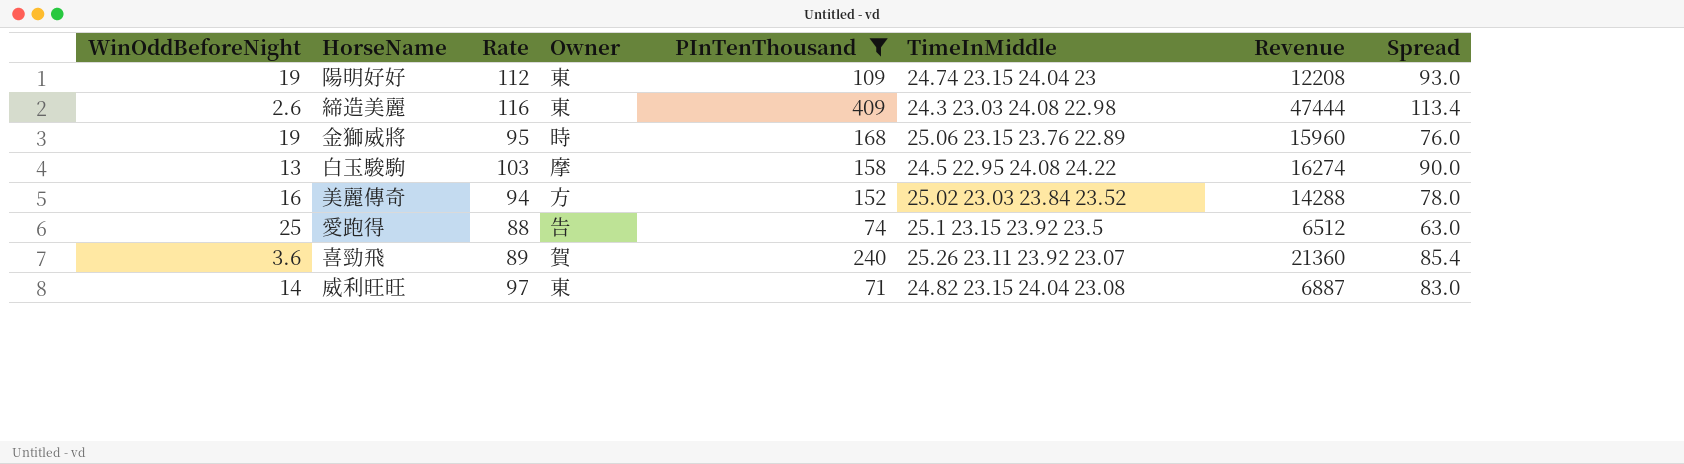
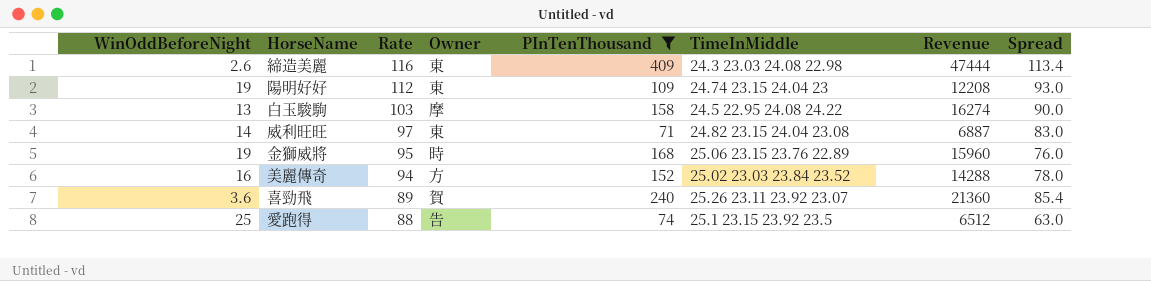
row order: none -> Rate descending

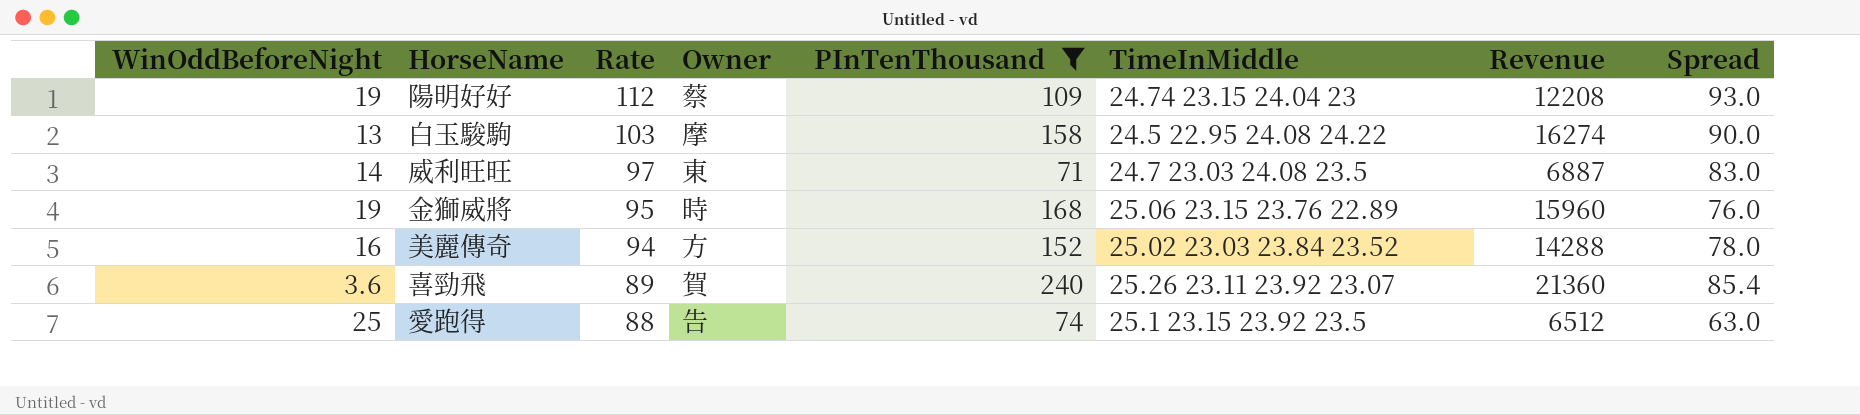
row 締造美麗: 2.6 | 116 | 東 | 409 | 24.3 23.03 24.08 22.98 | 47444 | 113.4 -> none
陽明好好 | Owner: 東 -> 蔡
威利旺旺 | TimeInMiddle: 24.82 23.15 24.04 23.08 -> 24.7 23.03 24.08 23.5

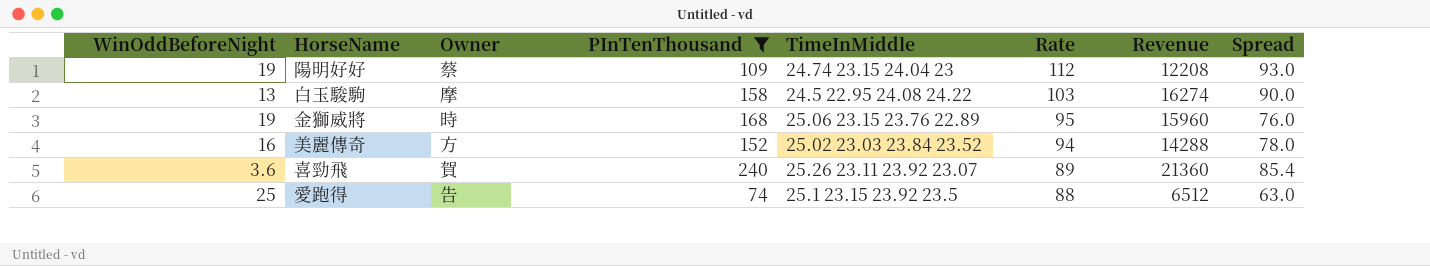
column Rate | position: 3 -> 6
row 威利旺旺: 14 | 97 | 東 | 71 | 24.7 23.03 24.08 23.5 | 6887 | 83.0 -> none

